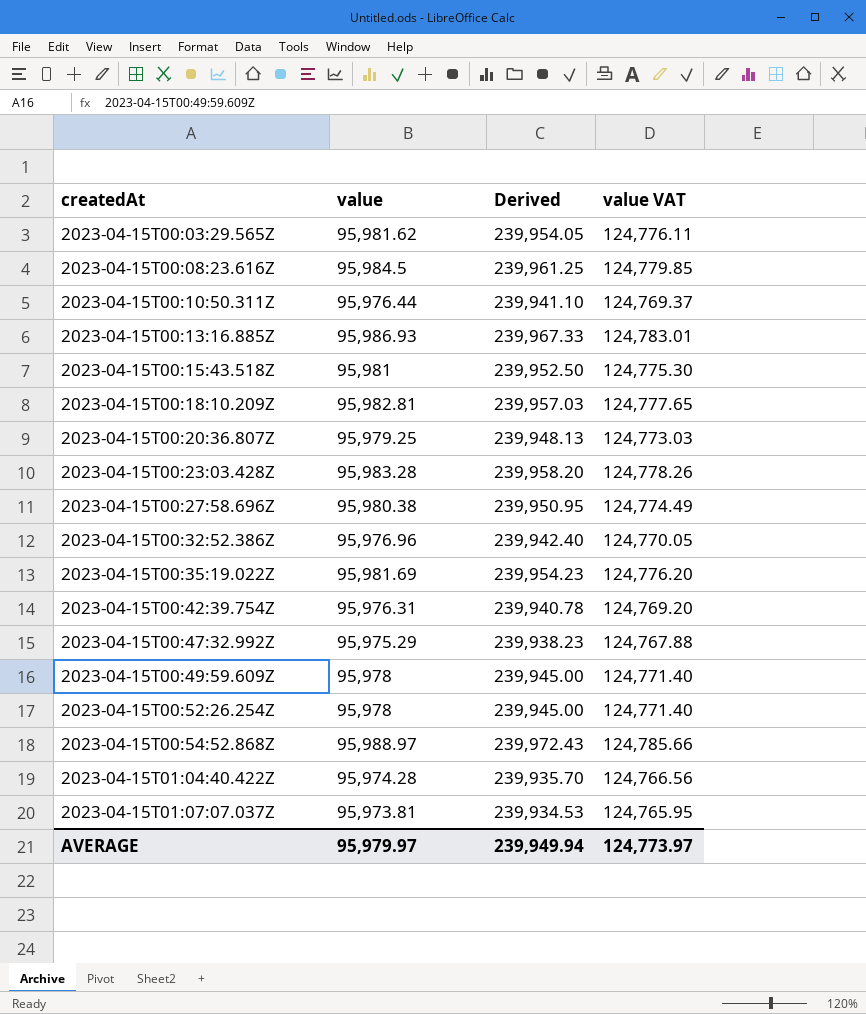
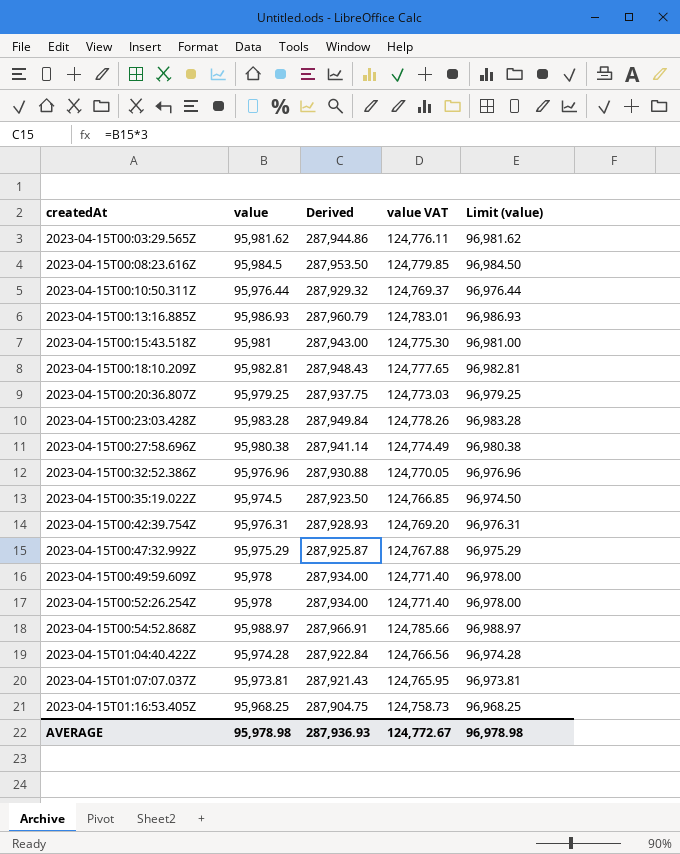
column Derived | formula: [value] * 2.5 -> [value] * 3
column Limit (value) | formula: none -> [value] + 1000
2023-04-15T00:35:19.022Z | value: 95,981.69 -> 95,974.5
2023-04-15T00:35:19.022Z | value VAT: 124,776.20 -> 124,766.85
row 2023-04-15T01:16:53.405Z: none -> 95,968.25 | 287,904.75 | 124,758.73 | 96,968.25
AVERAGE | value: 95,979.97 -> 95,978.98
AVERAGE | Derived: 239,949.94 -> 287,936.93
AVERAGE | value VAT: 124,773.97 -> 124,772.67

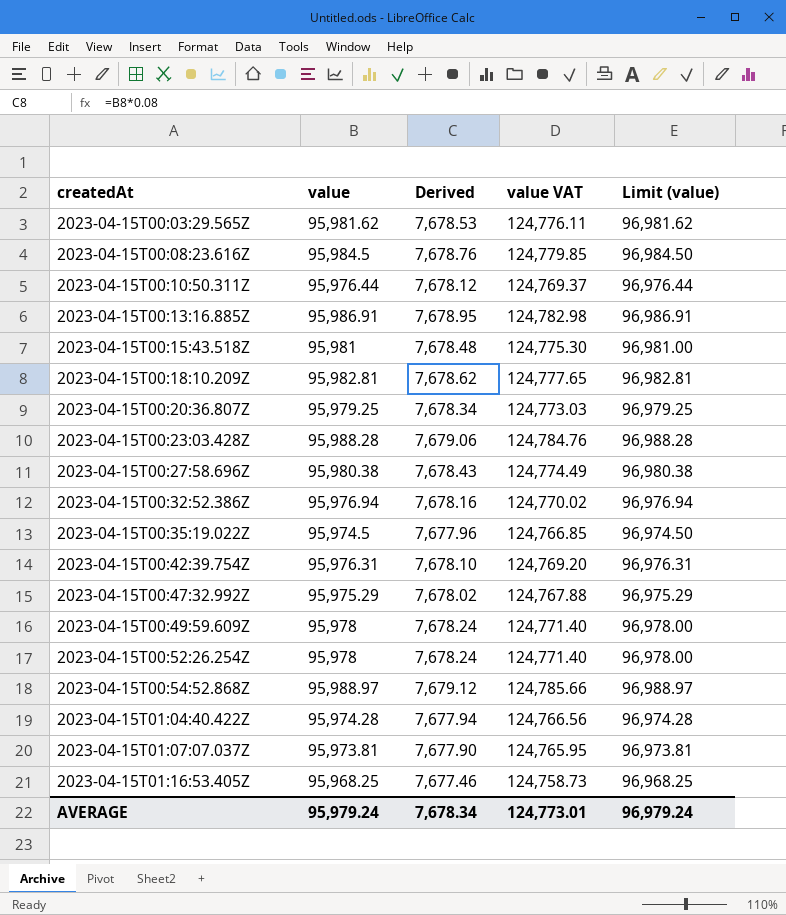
column Derived | formula: [value] * 3 -> [value] * 0.08
2023-04-15T00:13:16.885Z | value: 95,986.93 -> 95,986.91
2023-04-15T00:13:16.885Z | value VAT: 124,783.01 -> 124,782.98
2023-04-15T00:13:16.885Z | Limit (value): 96,986.93 -> 96,986.91
2023-04-15T00:23:03.428Z | value: 95,983.28 -> 95,988.28
2023-04-15T00:23:03.428Z | value VAT: 124,778.26 -> 124,784.76
2023-04-15T00:23:03.428Z | Limit (value): 96,983.28 -> 96,988.28
2023-04-15T00:32:52.386Z | value: 95,976.96 -> 95,976.94
2023-04-15T00:32:52.386Z | value VAT: 124,770.05 -> 124,770.02
2023-04-15T00:32:52.386Z | Limit (value): 96,976.96 -> 96,976.94
AVERAGE | value: 95,978.98 -> 95,979.24
AVERAGE | Derived: 287,936.93 -> 7,678.34
AVERAGE | value VAT: 124,772.67 -> 124,773.01
AVERAGE | Limit (value): 96,978.98 -> 96,979.24

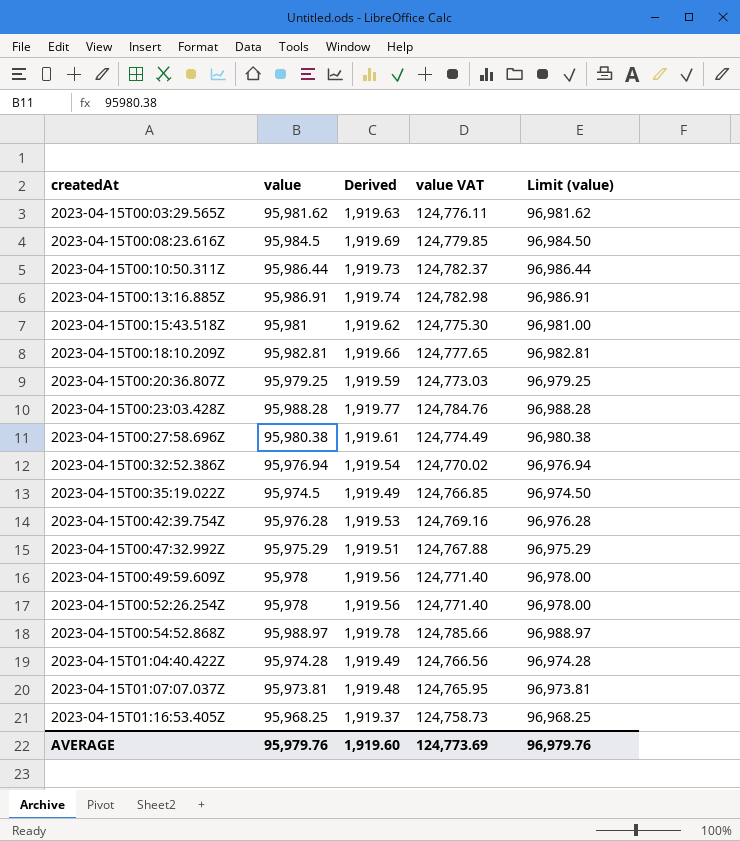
column Derived | formula: [value] * 0.08 -> [value] * 0.02
2023-04-15T00:10:50.311Z | value: 95,976.44 -> 95,986.44
2023-04-15T00:10:50.311Z | value VAT: 124,769.37 -> 124,782.37
2023-04-15T00:10:50.311Z | Limit (value): 96,976.44 -> 96,986.44
2023-04-15T00:42:39.754Z | value: 95,976.31 -> 95,976.28
2023-04-15T00:42:39.754Z | value VAT: 124,769.20 -> 124,769.16
2023-04-15T00:42:39.754Z | Limit (value): 96,976.31 -> 96,976.28
AVERAGE | value: 95,979.24 -> 95,979.76
AVERAGE | Derived: 7,678.34 -> 1,919.60
AVERAGE | value VAT: 124,773.01 -> 124,773.69
AVERAGE | Limit (value): 96,979.24 -> 96,979.76

